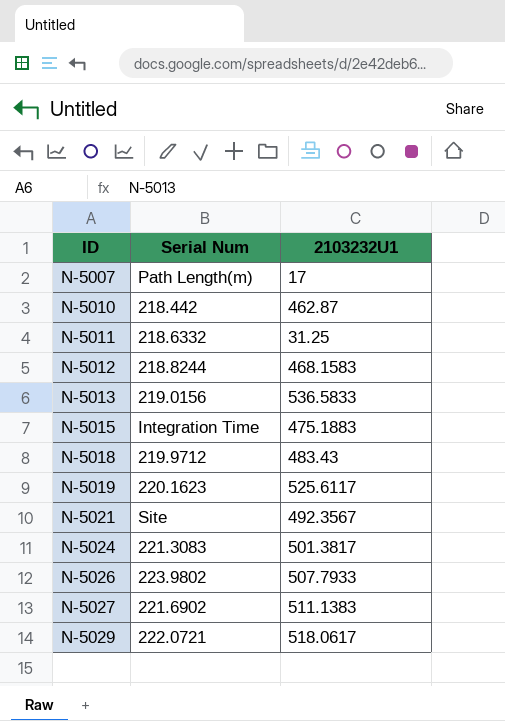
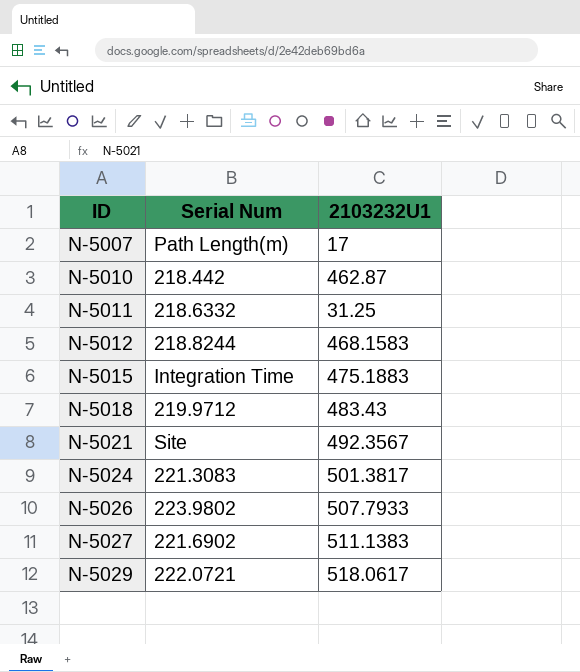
row N-5013: 219.0156 | 536.5833 -> none
row N-5019: 220.1623 | 525.6117 -> none

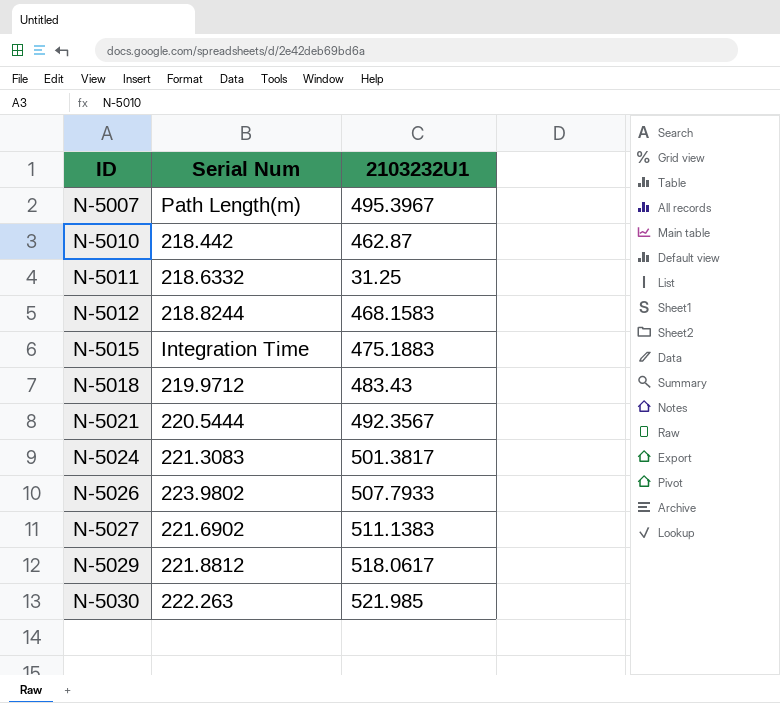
N-5007 | 2103232U1: 17 -> 495.3967
N-5021 | Serial Num: Site -> 220.5444
N-5029 | Serial Num: 222.0721 -> 221.8812
row N-5030: none -> 222.263 | 521.985

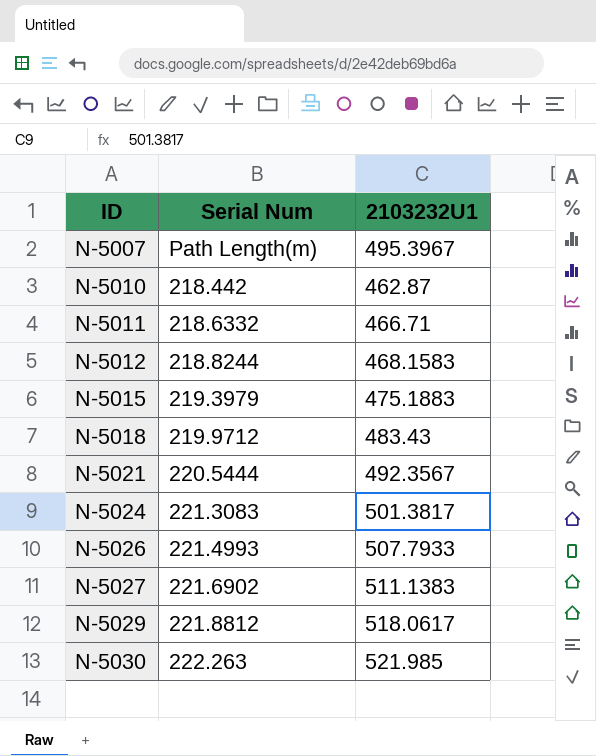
N-5011 | 2103232U1: 31.25 -> 466.71
N-5015 | Serial Num: Integration Time -> 219.3979
N-5026 | Serial Num: 223.9802 -> 221.4993

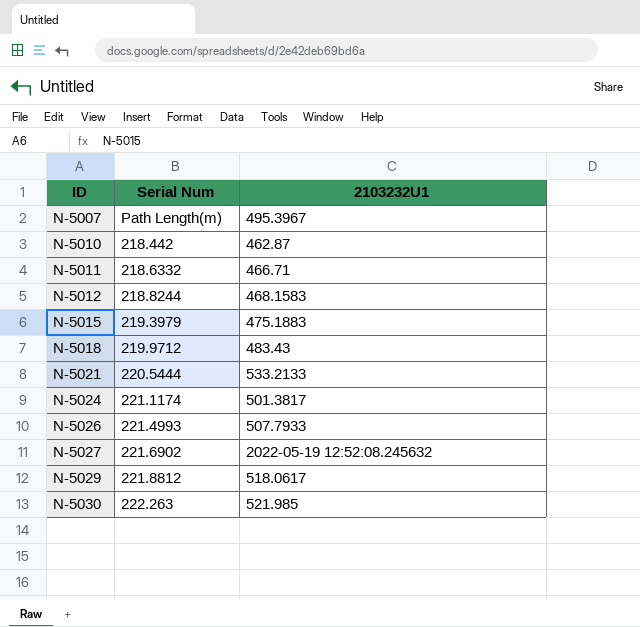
N-5021 | 2103232U1: 492.3567 -> 533.2133
N-5024 | Serial Num: 221.3083 -> 221.1174
N-5027 | 2103232U1: 511.1383 -> 2022-05-19 12:52:08.245632

